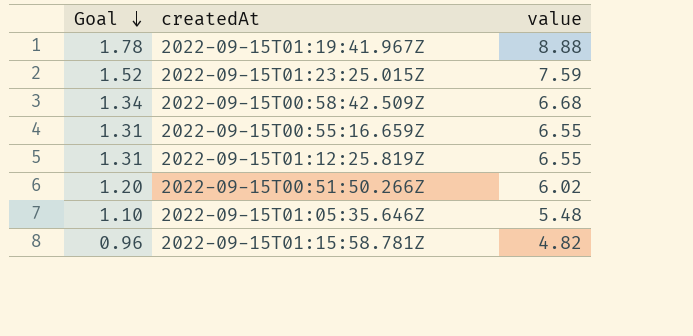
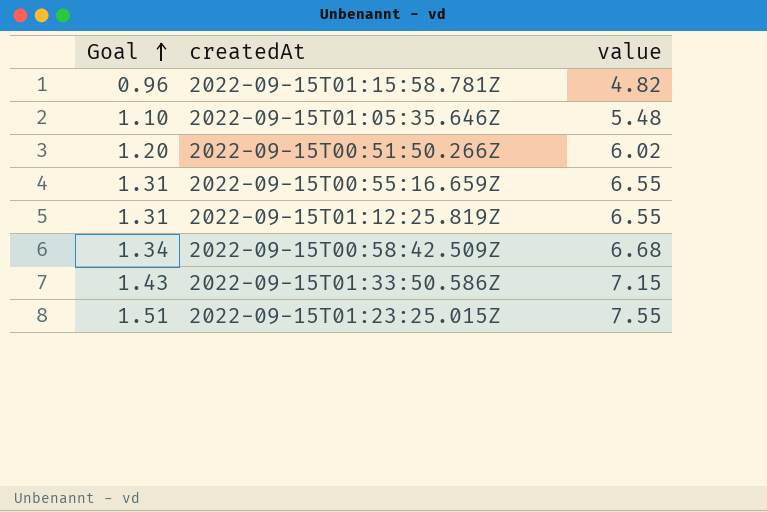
row order: Goal descending -> Goal ascending
row 2022-09-15T01:19:41.967Z: 1.78 | 8.88 -> none
row 2022-09-15T01:33:50.586Z: none -> 1.43 | 7.15
2022-09-15T01:23:25.015Z | Goal: 1.52 -> 1.51
2022-09-15T01:23:25.015Z | value: 7.59 -> 7.55

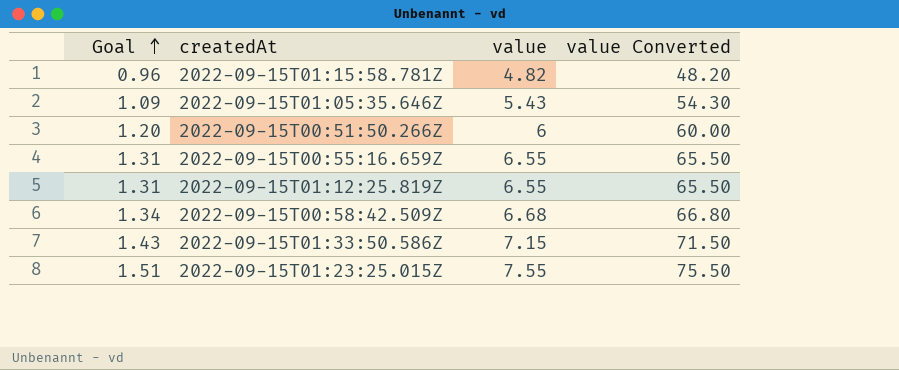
column value Converted | formula: none -> [value] * 10
2022-09-15T01:05:35.646Z | Goal: 1.10 -> 1.09
2022-09-15T01:05:35.646Z | value: 5.48 -> 5.43
2022-09-15T00:51:50.266Z | value: 6.02 -> 6

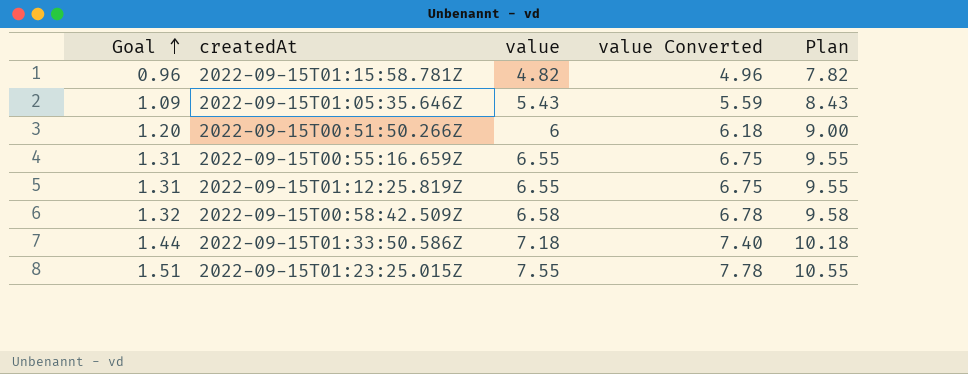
column value Converted | formula: [value] * 10 -> [value] * 1.03
column Plan | formula: none -> [value] + 3
2022-09-15T00:58:42.509Z | Goal: 1.34 -> 1.32
2022-09-15T00:58:42.509Z | value: 6.68 -> 6.58
2022-09-15T01:33:50.586Z | Goal: 1.43 -> 1.44
2022-09-15T01:33:50.586Z | value: 7.15 -> 7.18

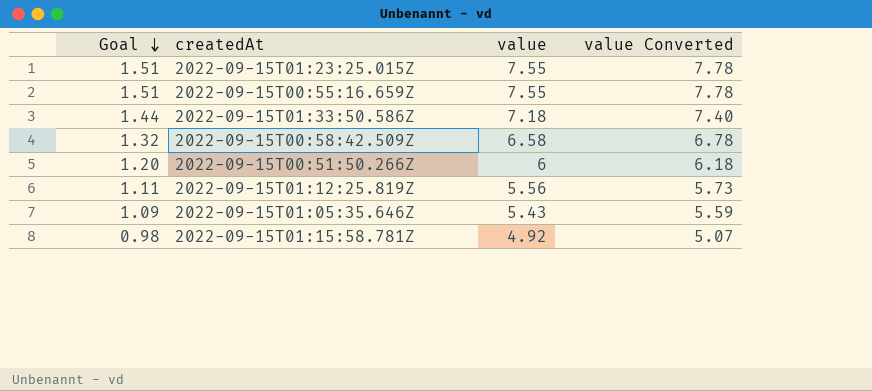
row order: Goal ascending -> Goal descending
column Plan | formula: [value] + 3 -> none
2022-09-15T00:55:16.659Z | Goal: 1.31 -> 1.51
2022-09-15T00:55:16.659Z | value: 6.55 -> 7.55
2022-09-15T00:55:16.659Z | value Converted: 6.75 -> 7.78
2022-09-15T01:12:25.819Z | Goal: 1.31 -> 1.11
2022-09-15T01:12:25.819Z | value: 6.55 -> 5.56
2022-09-15T01:12:25.819Z | value Converted: 6.75 -> 5.73
2022-09-15T01:15:58.781Z | Goal: 0.96 -> 0.98
2022-09-15T01:15:58.781Z | value: 4.82 -> 4.92
2022-09-15T01:15:58.781Z | value Converted: 4.96 -> 5.07

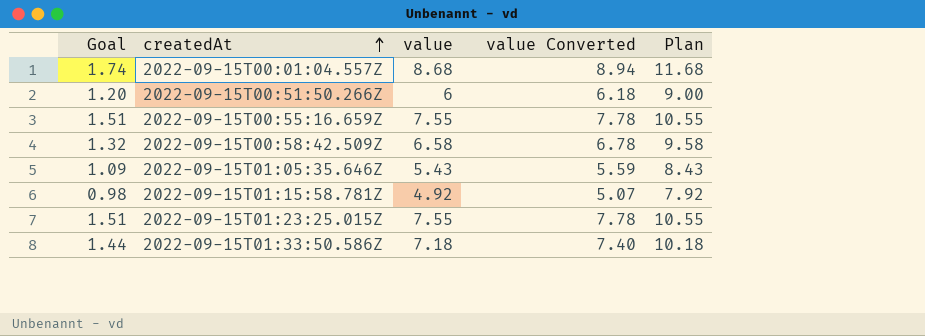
row order: Goal descending -> createdAt ascending
column Plan | formula: none -> [value] + 3
row 2022-09-15T01:12:25.819Z: 1.11 | 5.56 | 5.73 -> none
row 2022-09-15T00:01:04.557Z: none -> 1.74 | 8.68 | 8.94 | 11.68

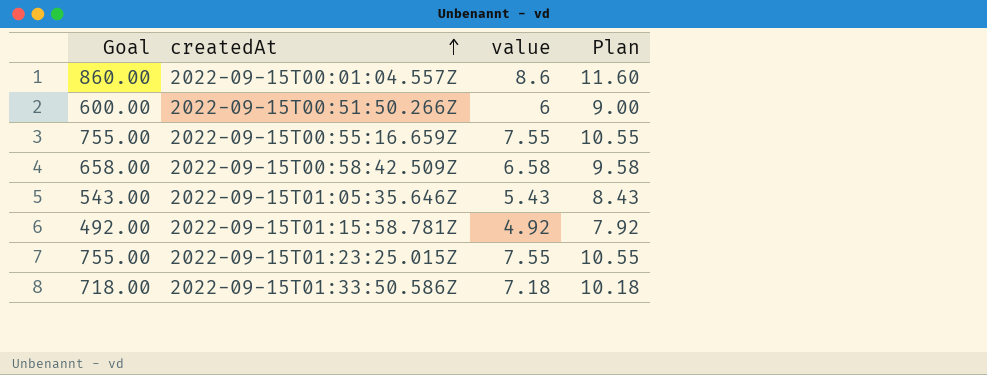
column value Converted | formula: [value] * 1.03 -> none
column Goal | formula: [value] * 0.2 -> [value] * 100
2022-09-15T00:01:04.557Z | value: 8.68 -> 8.6
2022-09-15T00:01:04.557Z | Plan: 11.68 -> 11.60

